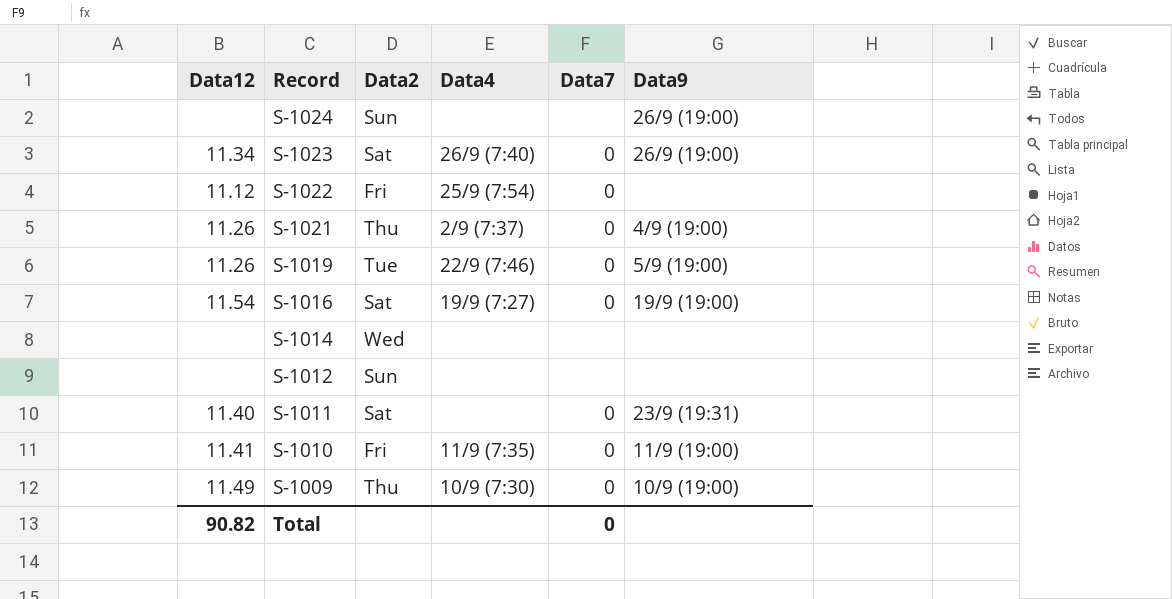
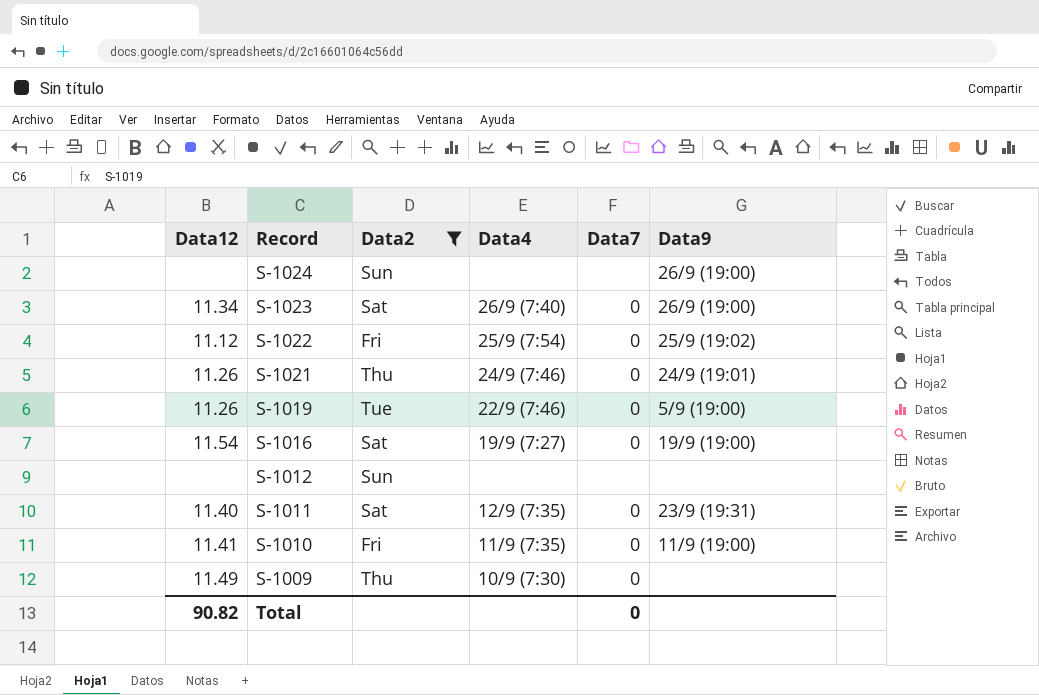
filter: none -> Data2 != Wed
S-1022 | Data9: none -> 25/9 (19:02)
S-1021 | Data4: 2/9 (7:37) -> 24/9 (7:46)
S-1021 | Data9: 4/9 (19:00) -> 24/9 (19:01)
S-1011 | Data4: none -> 12/9 (7:35)
S-1009 | Data9: 10/9 (19:00) -> none

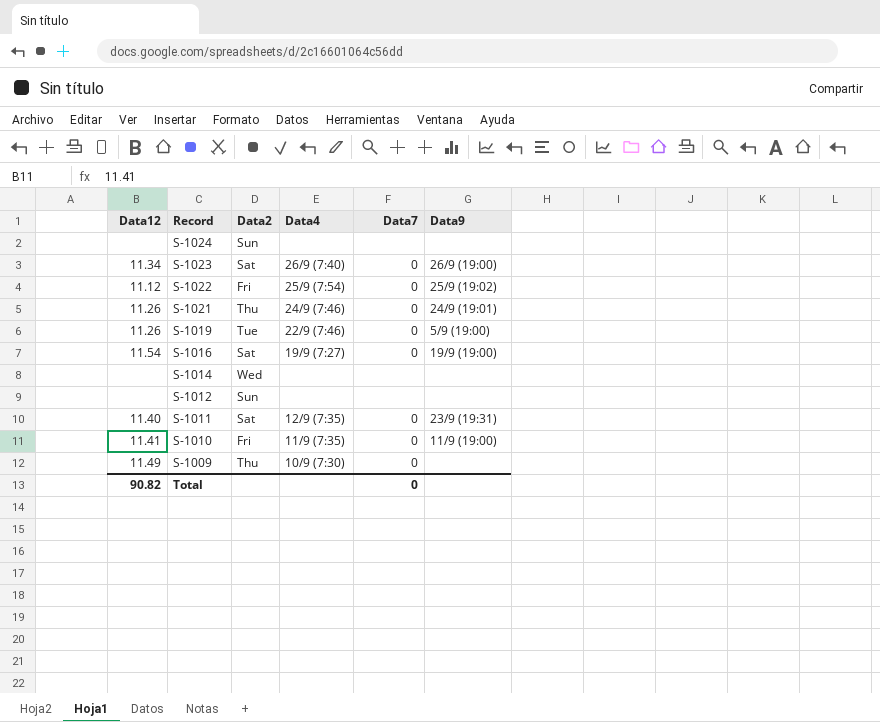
filter: Data2 != Wed -> none
S-1024 | Data9: 26/9 (19:00) -> none

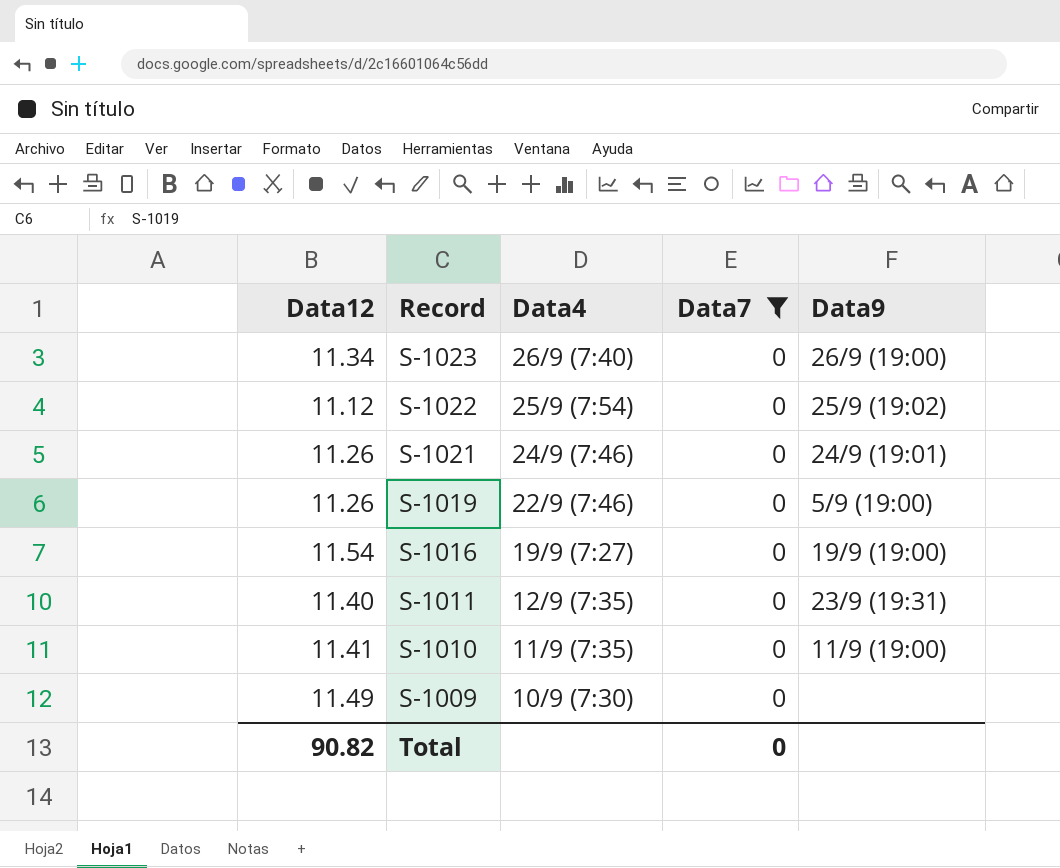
filter: none -> Data7 = 0
column Data2 | position: 3 -> none

